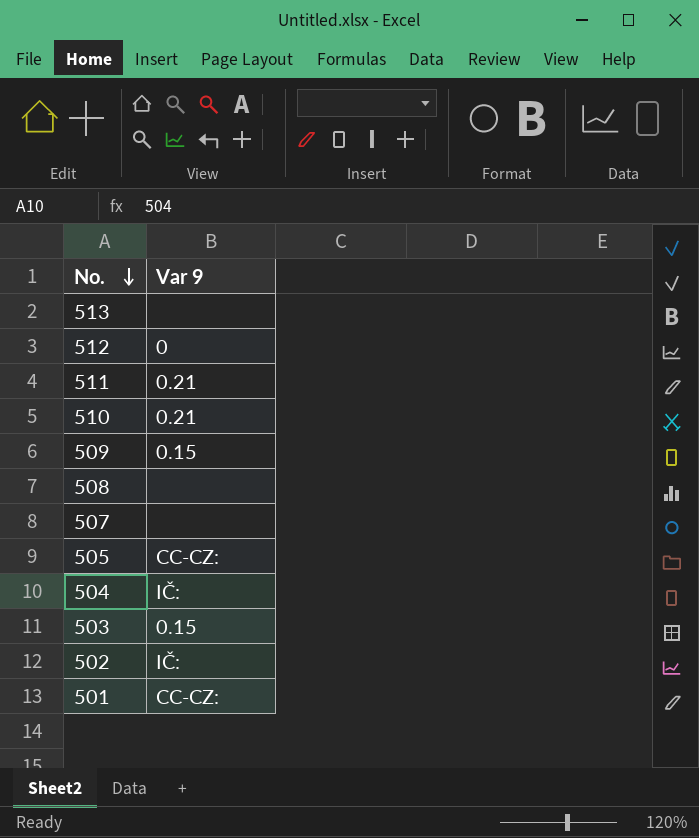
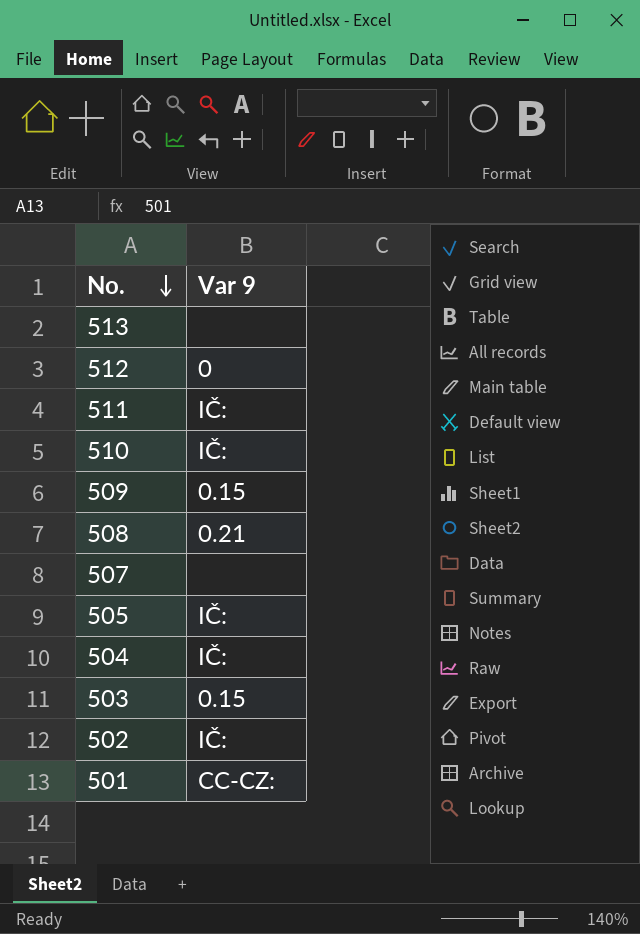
511 | Var 9: 0.21 -> IČ:
510 | Var 9: 0.21 -> IČ:
508 | Var 9: none -> 0.21
505 | Var 9: CC-CZ: -> IČ:

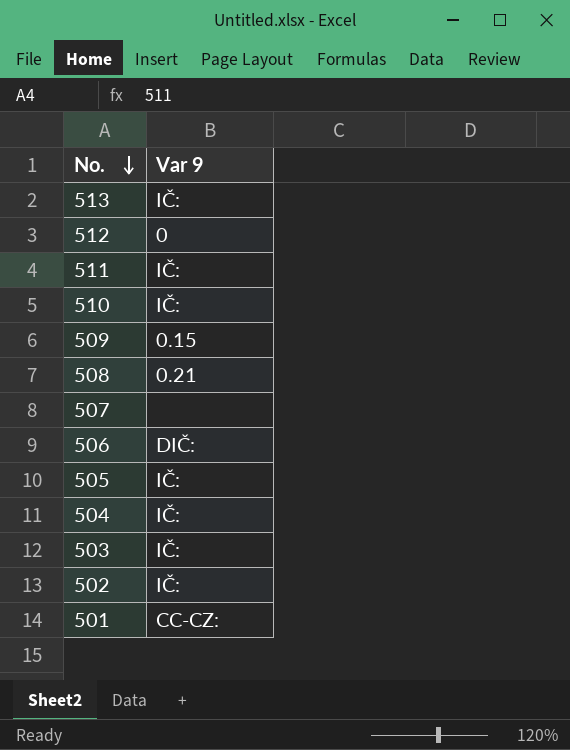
513 | Var 9: none -> IČ:
row 506: none -> DIČ:
503 | Var 9: 0.15 -> IČ:

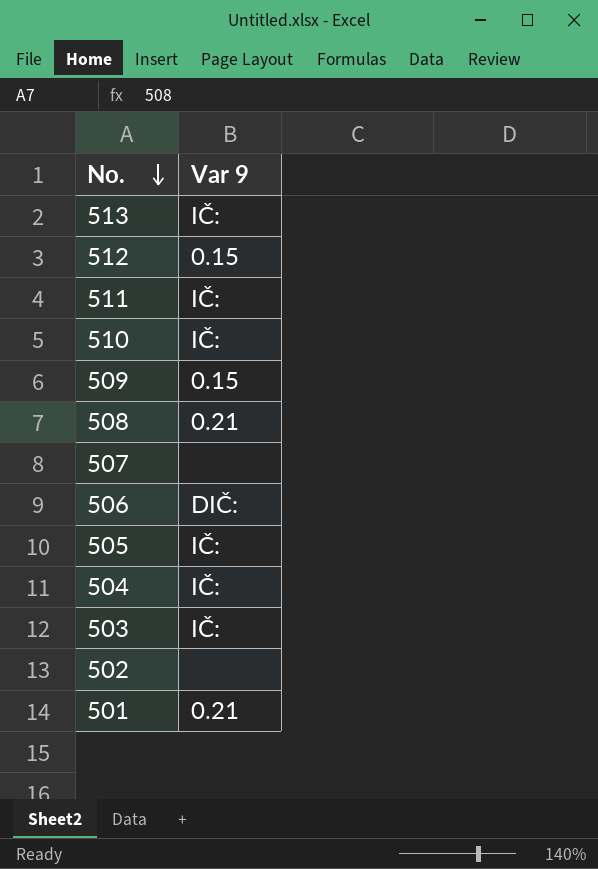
512 | Var 9: 0 -> 0.15
502 | Var 9: IČ: -> none
501 | Var 9: CC-CZ: -> 0.21

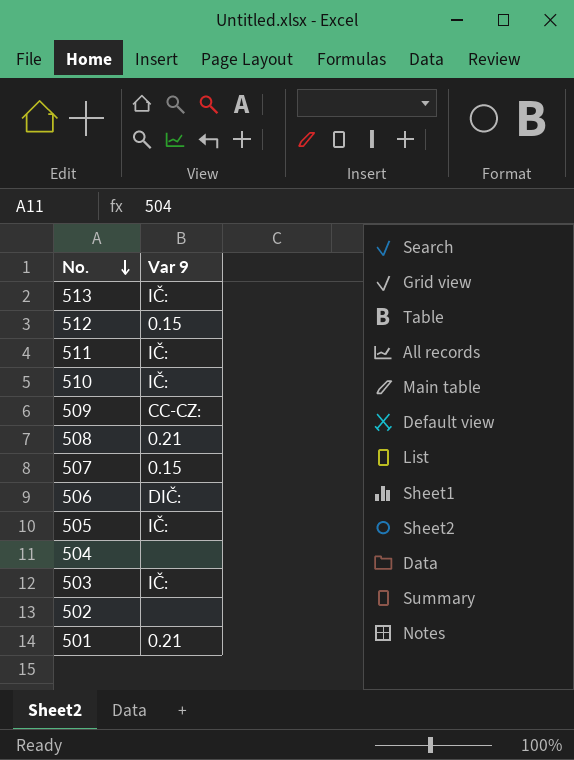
509 | Var 9: 0.15 -> CC-CZ:
507 | Var 9: none -> 0.15
504 | Var 9: IČ: -> none

